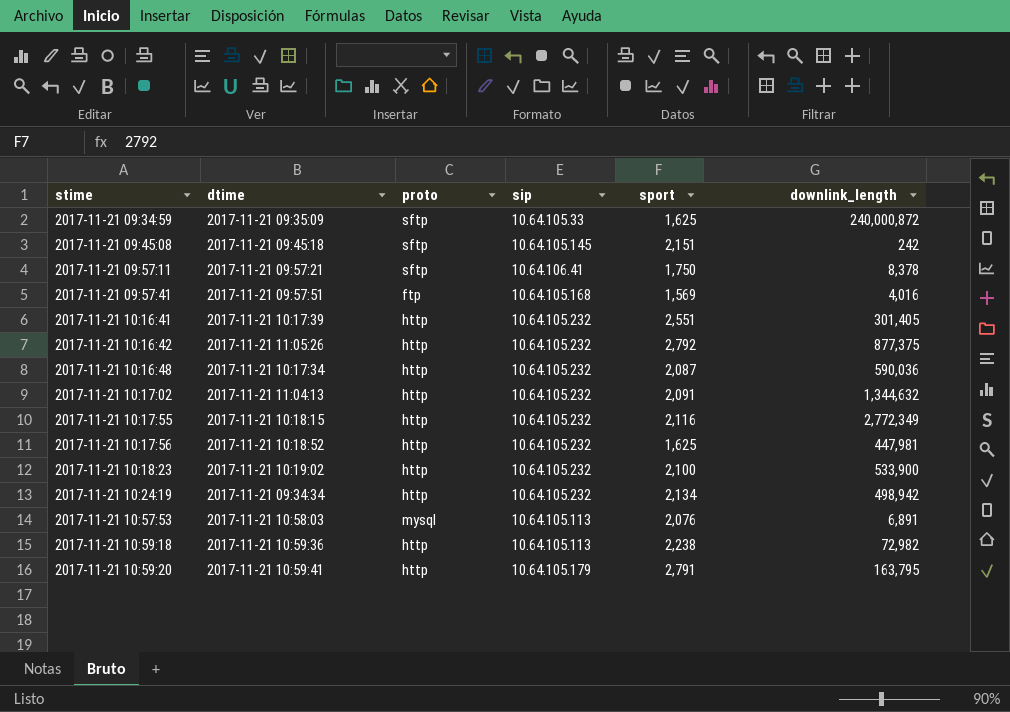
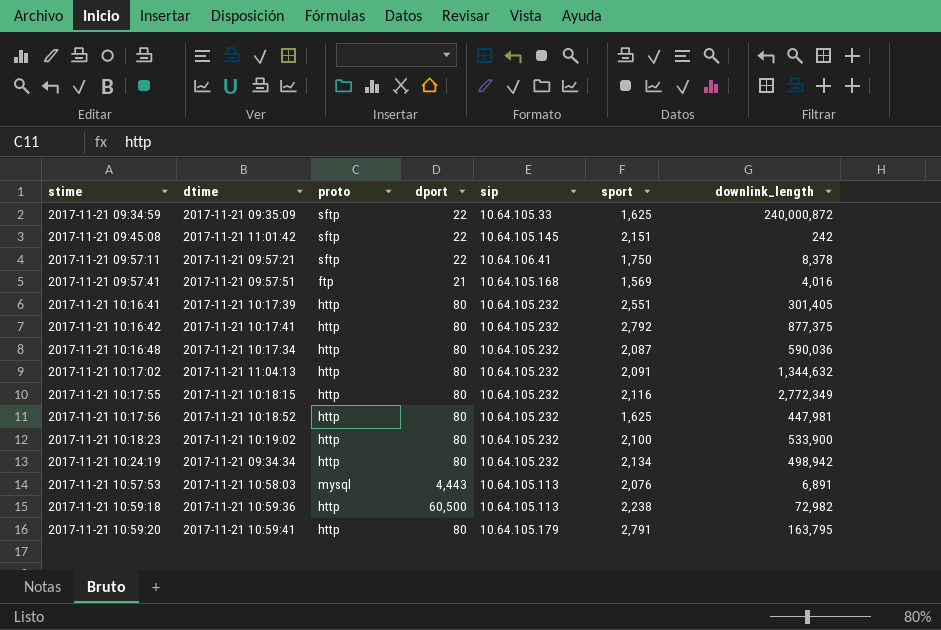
column dport | position: none -> 4
2017-11-21 09:45:08 | dtime: 2017-11-21 09:45:18 -> 2017-11-21 11:01:42
2017-11-21 10:16:42 | dtime: 2017-11-21 11:05:26 -> 2017-11-21 10:17:41

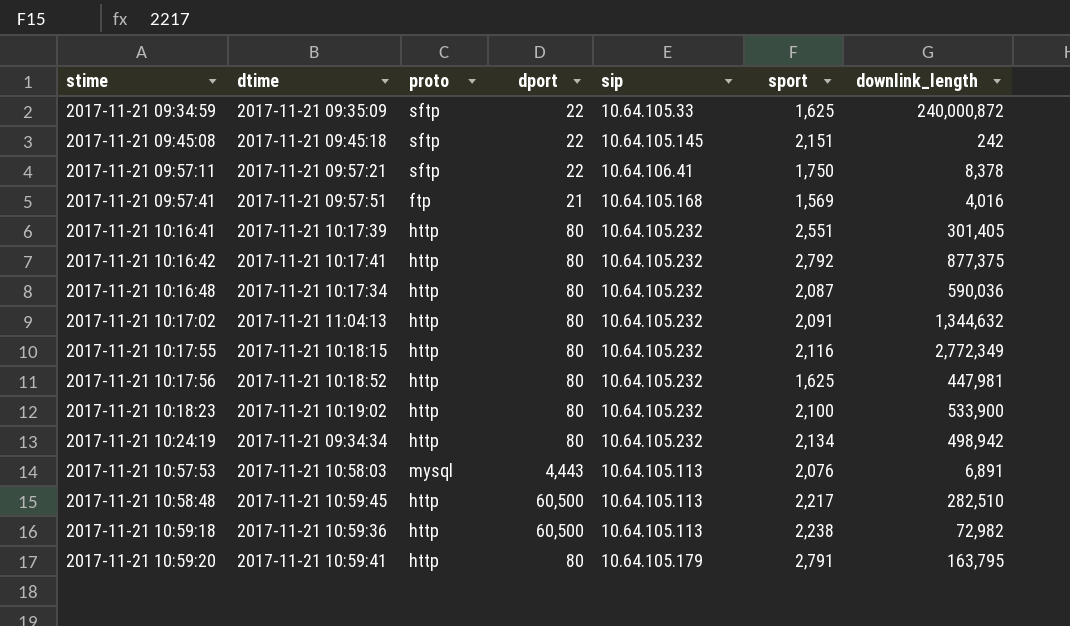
2017-11-21 09:45:08 | dtime: 2017-11-21 11:01:42 -> 2017-11-21 09:45:18
row 2017-11-21 10:58:48: none -> 2017-11-21 10:59:45 | http | 60,500 | 10.64.105.113 | 2,217 | 282,510

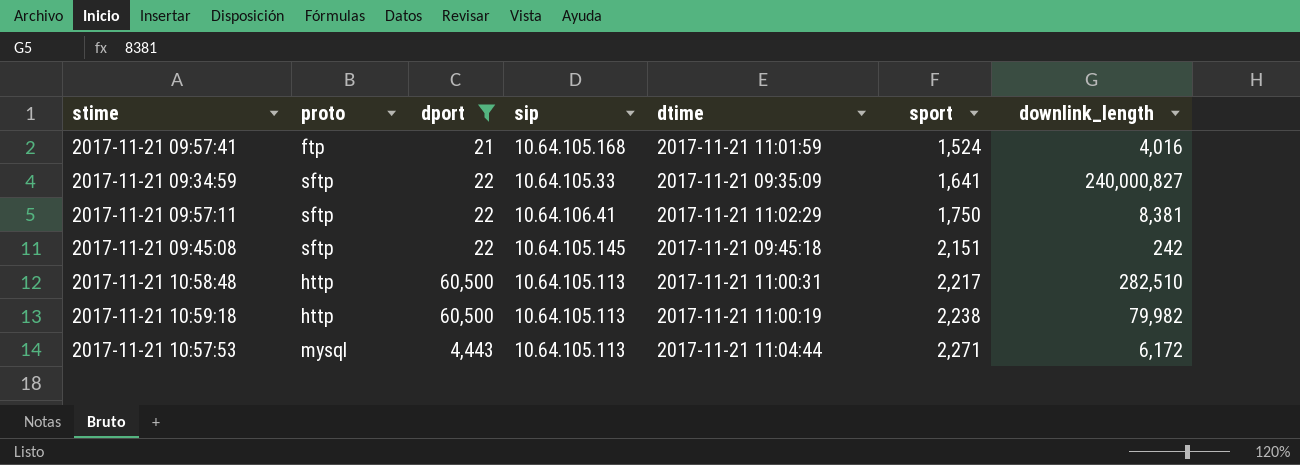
filter: none -> dport != 80
row order: stime ascending -> sport ascending
column dtime | position: 2 -> 5
2017-11-21 09:57:41 | dtime: 2017-11-21 09:57:51 -> 2017-11-21 11:01:59
2017-11-21 09:57:41 | sport: 1,569 -> 1,524
2017-11-21 09:34:59 | sport: 1,625 -> 1,641
2017-11-21 09:34:59 | downlink_length: 240,000,872 -> 240,000,827
2017-11-21 09:57:11 | dtime: 2017-11-21 09:57:21 -> 2017-11-21 11:02:29
2017-11-21 09:57:11 | downlink_length: 8,378 -> 8,381
2017-11-21 10:58:48 | dtime: 2017-11-21 10:59:45 -> 2017-11-21 11:00:31
2017-11-21 10:59:18 | dtime: 2017-11-21 10:59:36 -> 2017-11-21 11:00:19
2017-11-21 10:59:18 | downlink_length: 72,982 -> 79,982
2017-11-21 10:57:53 | dtime: 2017-11-21 10:58:03 -> 2017-11-21 11:04:44
2017-11-21 10:57:53 | sport: 2,076 -> 2,271
2017-11-21 10:57:53 | downlink_length: 6,891 -> 6,172

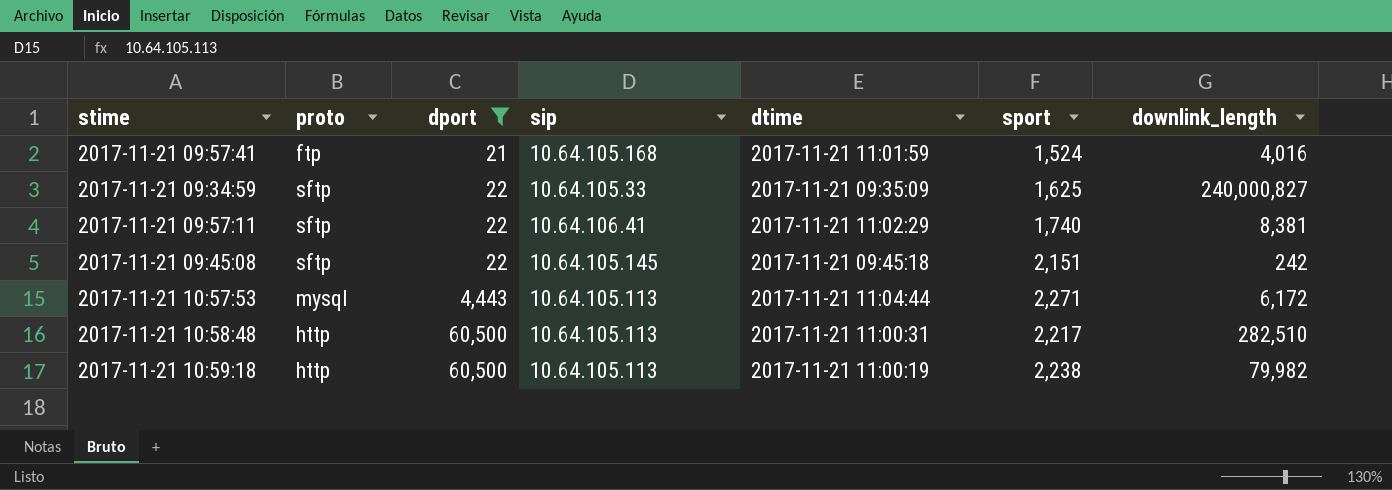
row order: sport ascending -> dport ascending
2017-11-21 09:34:59 | sport: 1,641 -> 1,625
2017-11-21 09:57:11 | sport: 1,750 -> 1,740

